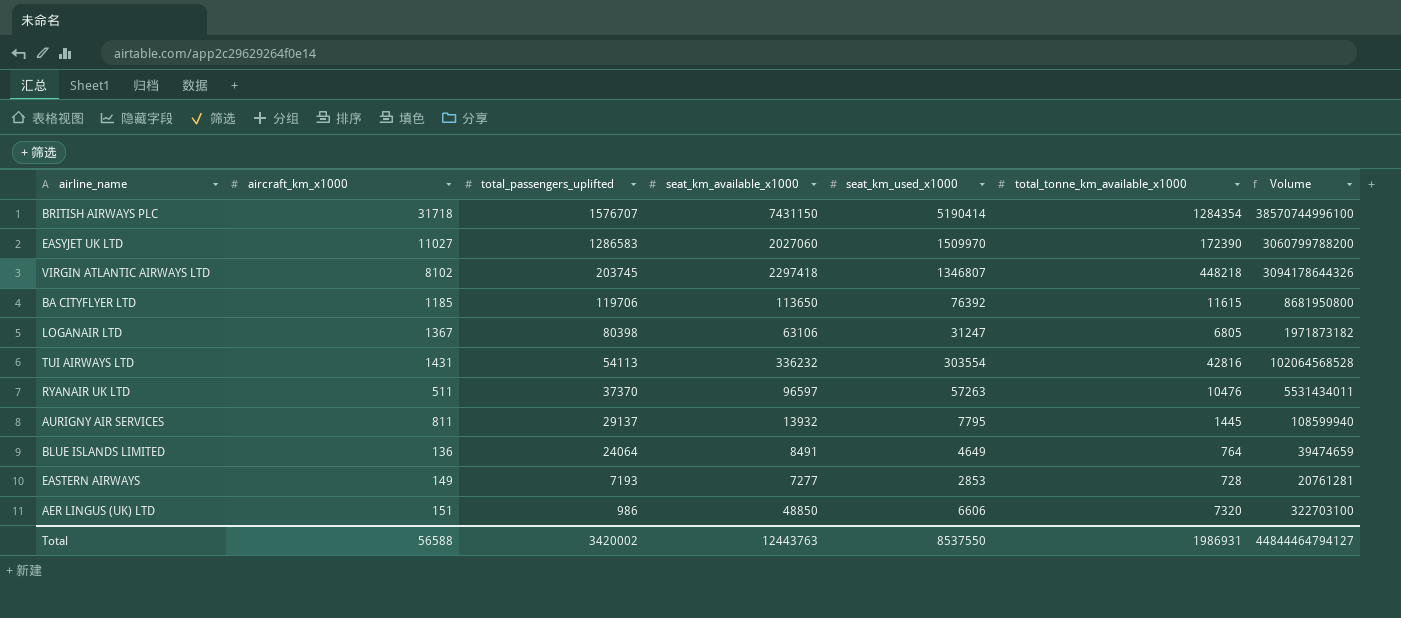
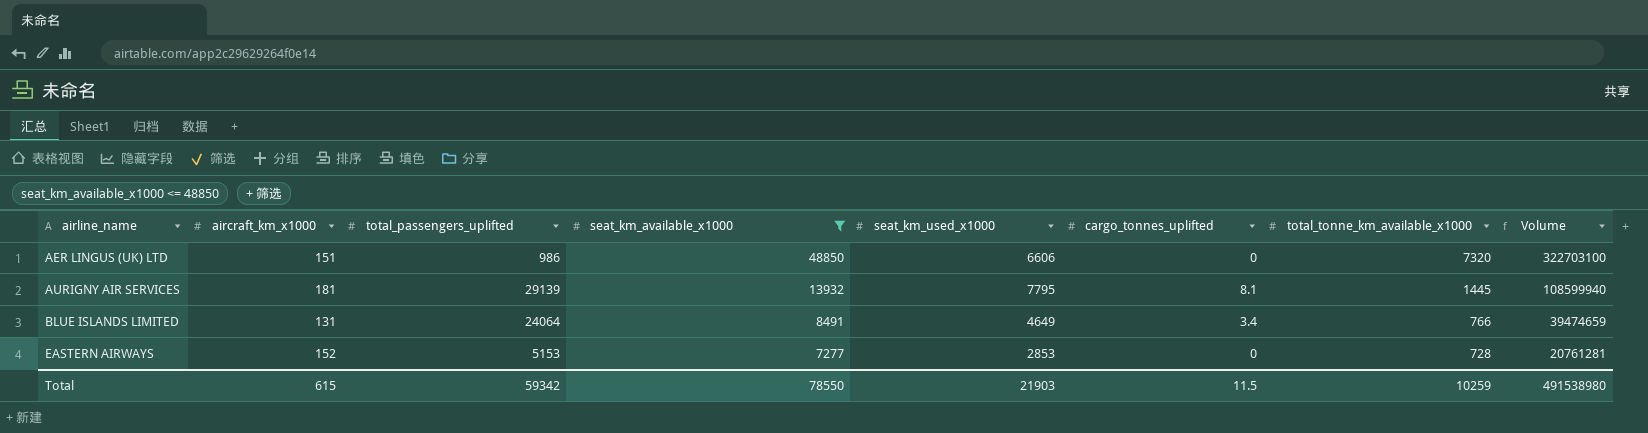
filter: none -> seat_km_available_x1000 <= 48850
row order: total_passengers_uplifted descending -> airline_name ascending
column cargo_tonnes_uplifted | position: none -> 6
AURIGNY AIR SERVICES | aircraft_km_x1000: 811 -> 181
AURIGNY AIR SERVICES | total_passengers_uplifted: 29137 -> 29139
BLUE ISLANDS LIMITED | aircraft_km_x1000: 136 -> 131
BLUE ISLANDS LIMITED | total_tonne_km_available_x1000: 764 -> 766
EASTERN AIRWAYS | aircraft_km_x1000: 149 -> 152
EASTERN AIRWAYS | total_passengers_uplifted: 7193 -> 5153
Total | aircraft_km_x1000: 56588 -> 615
Total | total_passengers_uplifted: 3420002 -> 59342
Total | seat_km_available_x1000: 12443763 -> 78550
Total | seat_km_used_x1000: 8537550 -> 21903
Total | total_tonne_km_available_x1000: 1986931 -> 10259
Total | Volume: 44844464794127 -> 491538980

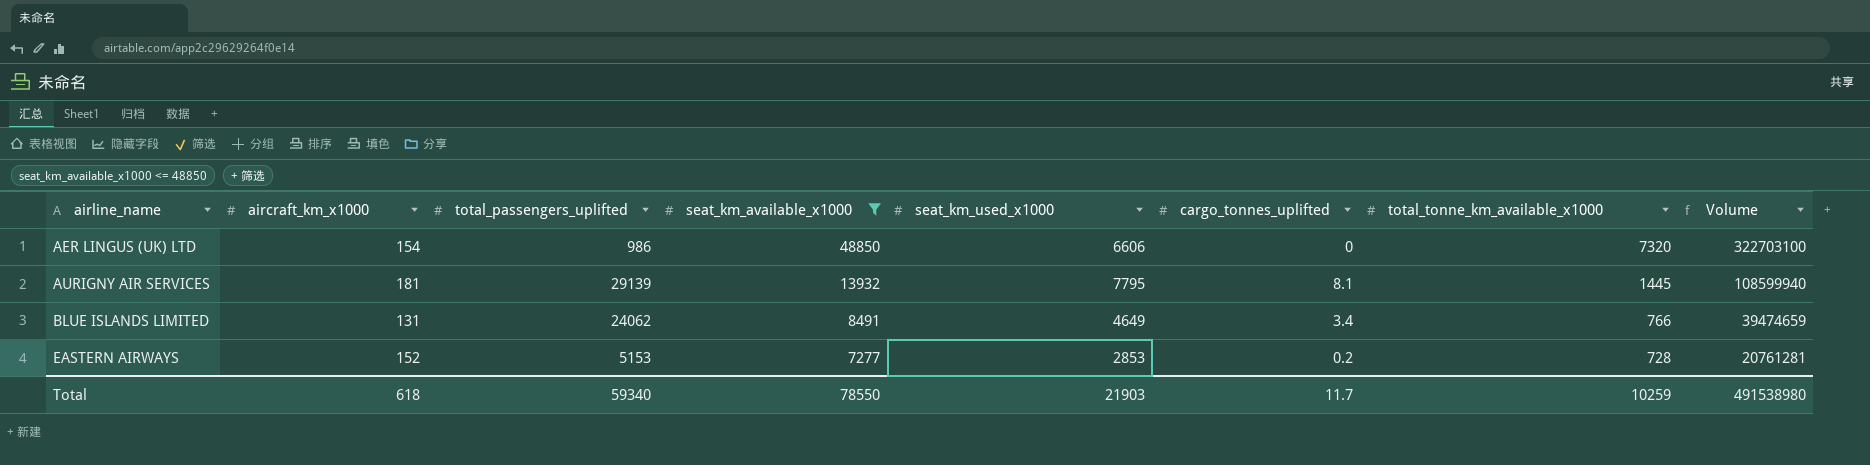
AER LINGUS (UK) LTD | aircraft_km_x1000: 151 -> 154
BLUE ISLANDS LIMITED | total_passengers_uplifted: 24064 -> 24062
EASTERN AIRWAYS | cargo_tonnes_uplifted: 0 -> 0.2
Total | aircraft_km_x1000: 615 -> 618
Total | total_passengers_uplifted: 59342 -> 59340
Total | cargo_tonnes_uplifted: 11.5 -> 11.7

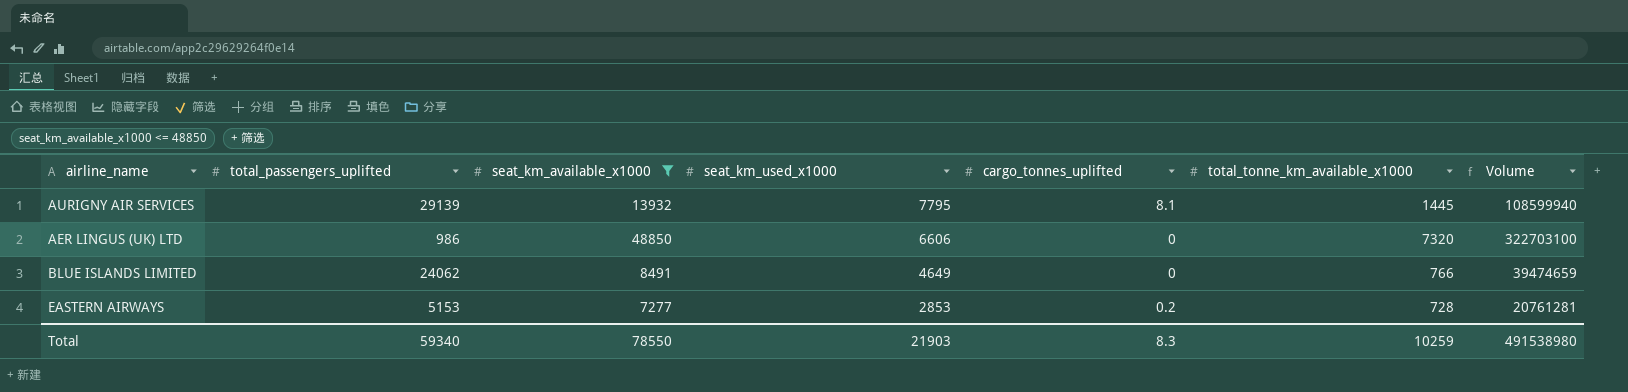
row order: airline_name ascending -> seat_km_used_x1000 descending
column aircraft_km_x1000 | position: 2 -> none
BLUE ISLANDS LIMITED | cargo_tonnes_uplifted: 3.4 -> 0
Total | cargo_tonnes_uplifted: 11.7 -> 8.3

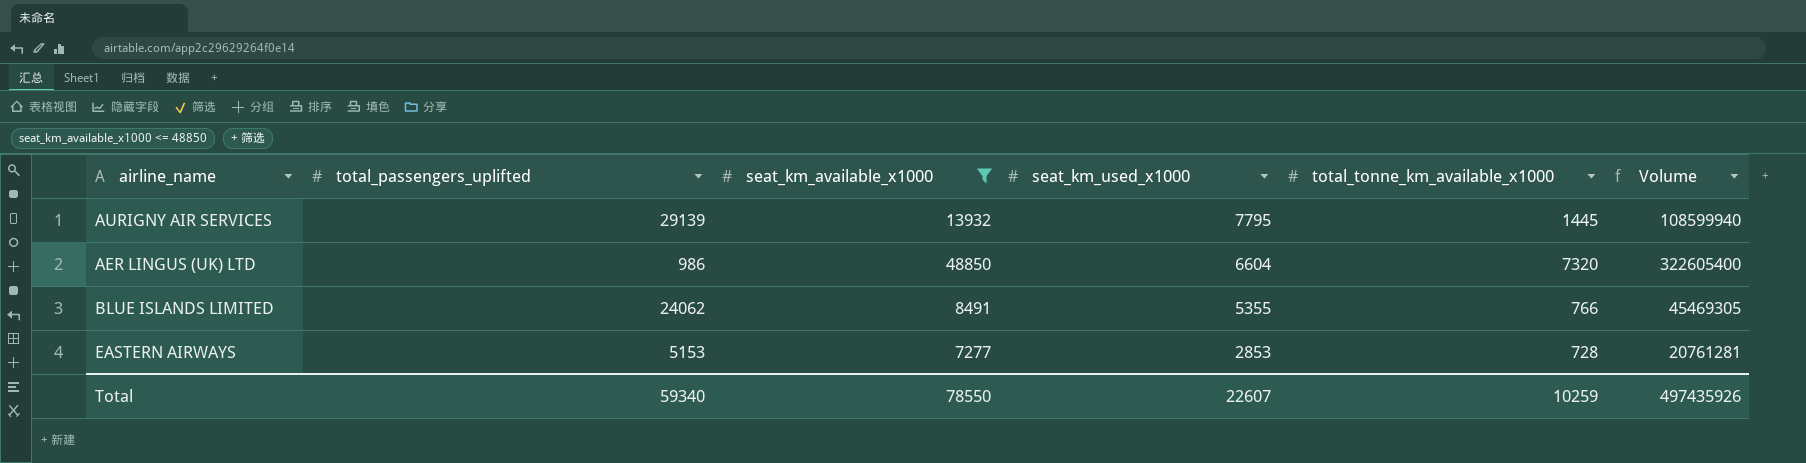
column cargo_tonnes_uplifted | position: 5 -> none
AER LINGUS (UK) LTD | seat_km_used_x1000: 6606 -> 6604
AER LINGUS (UK) LTD | Volume: 322703100 -> 322605400
BLUE ISLANDS LIMITED | seat_km_used_x1000: 4649 -> 5355
BLUE ISLANDS LIMITED | Volume: 39474659 -> 45469305
Total | seat_km_used_x1000: 21903 -> 22607
Total | Volume: 491538980 -> 497435926

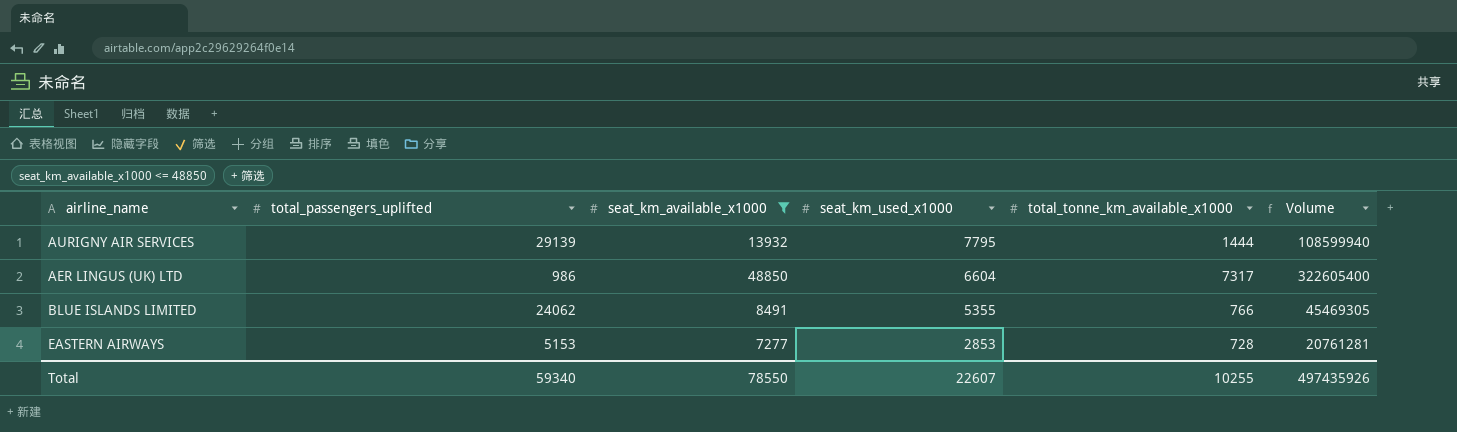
AURIGNY AIR SERVICES | total_tonne_km_available_x1000: 1445 -> 1444
AER LINGUS (UK) LTD | total_tonne_km_available_x1000: 7320 -> 7317
Total | total_tonne_km_available_x1000: 10259 -> 10255

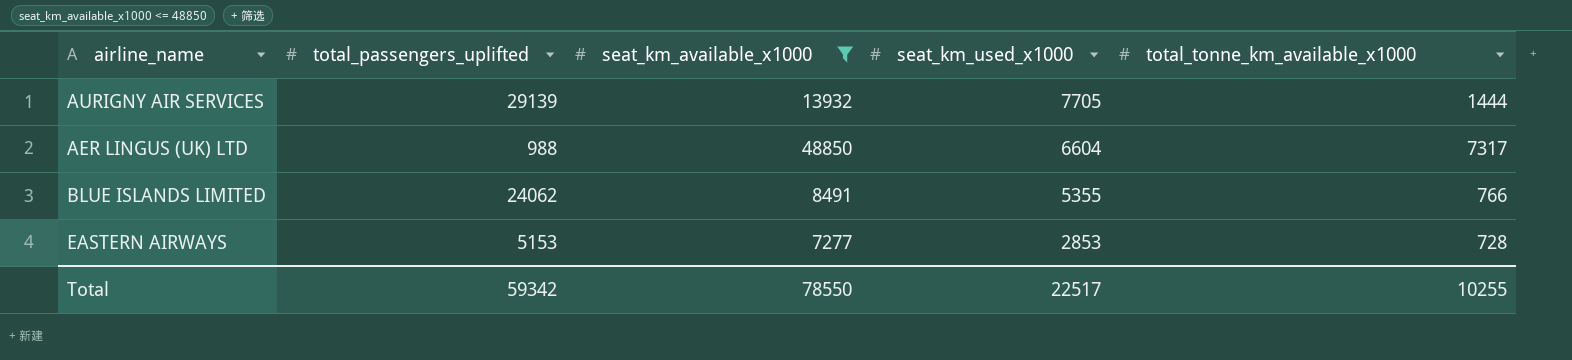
column Volume | formula: [seat_km_available_x1000] * [seat_km_used_x1000] -> none
AURIGNY AIR SERVICES | seat_km_used_x1000: 7795 -> 7705
AER LINGUS (UK) LTD | total_passengers_uplifted: 986 -> 988
Total | total_passengers_uplifted: 59340 -> 59342
Total | seat_km_used_x1000: 22607 -> 22517

